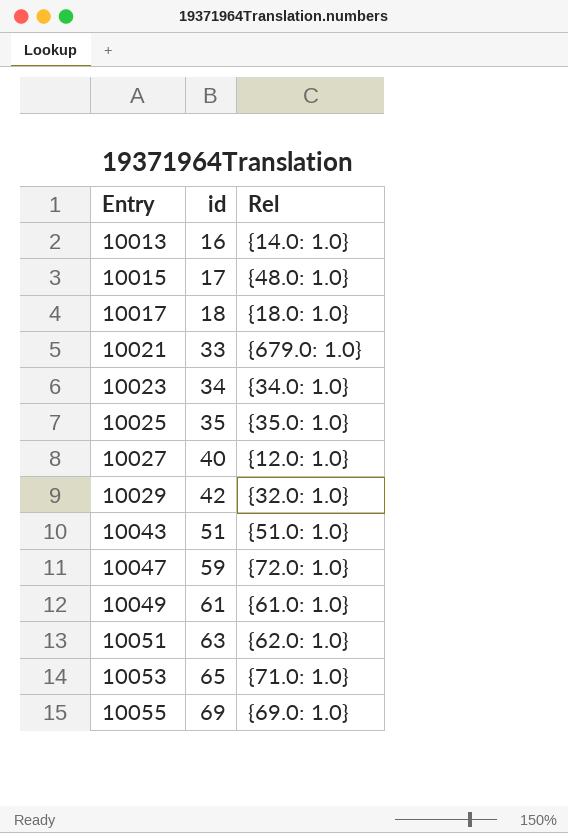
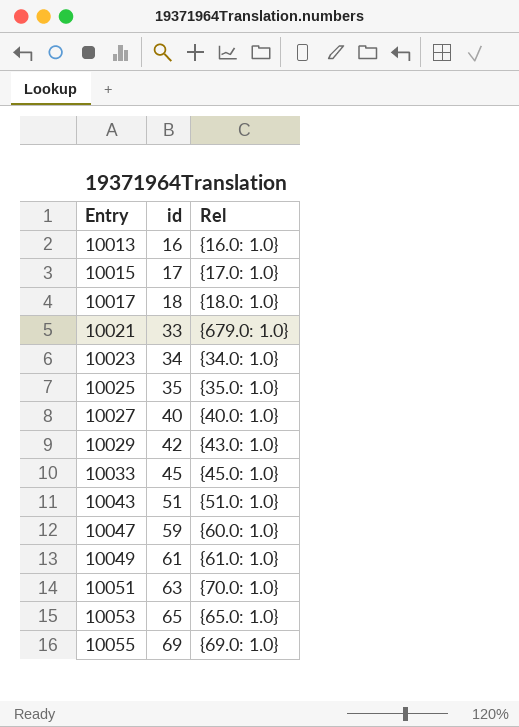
10013 | Rel: {14.0: 1.0} -> {16.0: 1.0}
10015 | Rel: {48.0: 1.0} -> {17.0: 1.0}
10027 | Rel: {12.0: 1.0} -> {40.0: 1.0}
10029 | Rel: {32.0: 1.0} -> {43.0: 1.0}
row 10033: none -> 45 | {45.0: 1.0}
10047 | Rel: {72.0: 1.0} -> {60.0: 1.0}
10051 | Rel: {62.0: 1.0} -> {70.0: 1.0}
10053 | Rel: {71.0: 1.0} -> {65.0: 1.0}

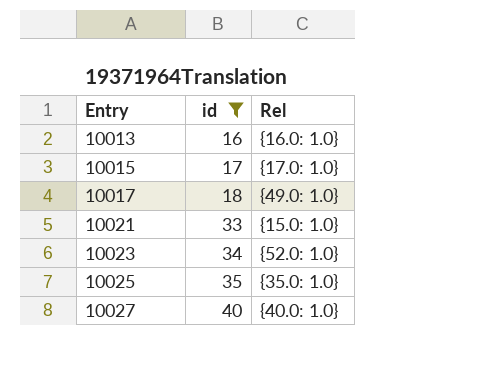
filter: none -> id <= 40
10017 | Rel: {18.0: 1.0} -> {49.0: 1.0}
10021 | Rel: {679.0: 1.0} -> {15.0: 1.0}
10023 | Rel: {34.0: 1.0} -> {52.0: 1.0}

